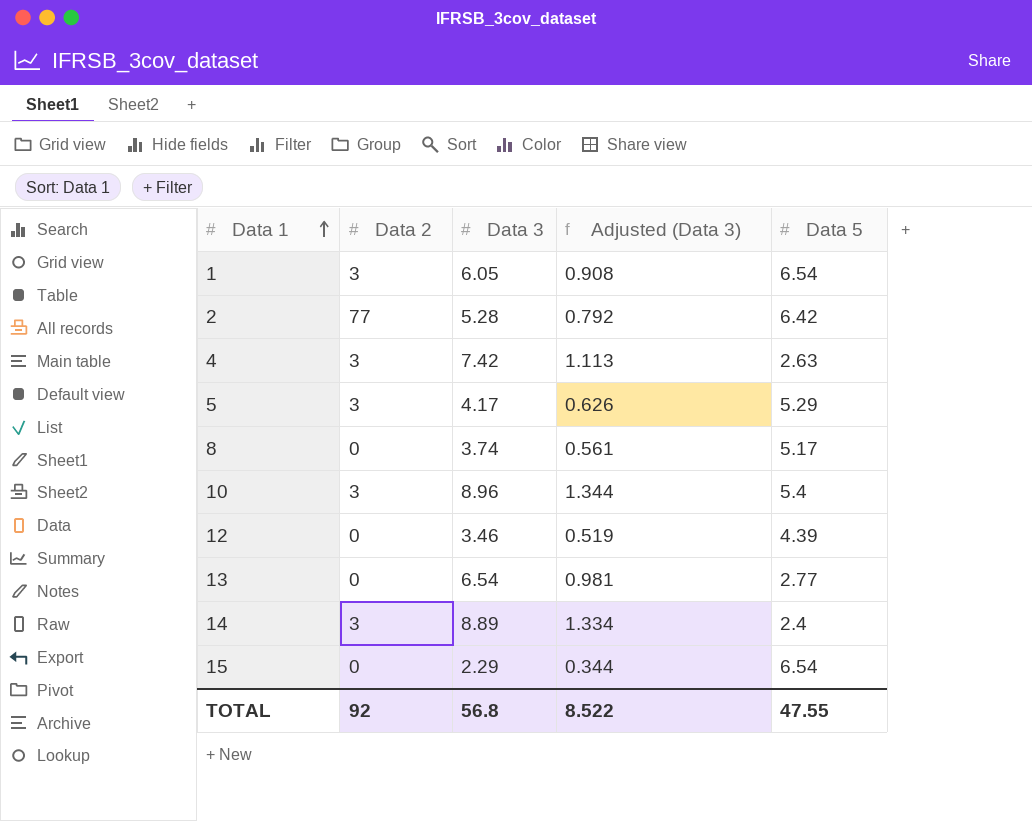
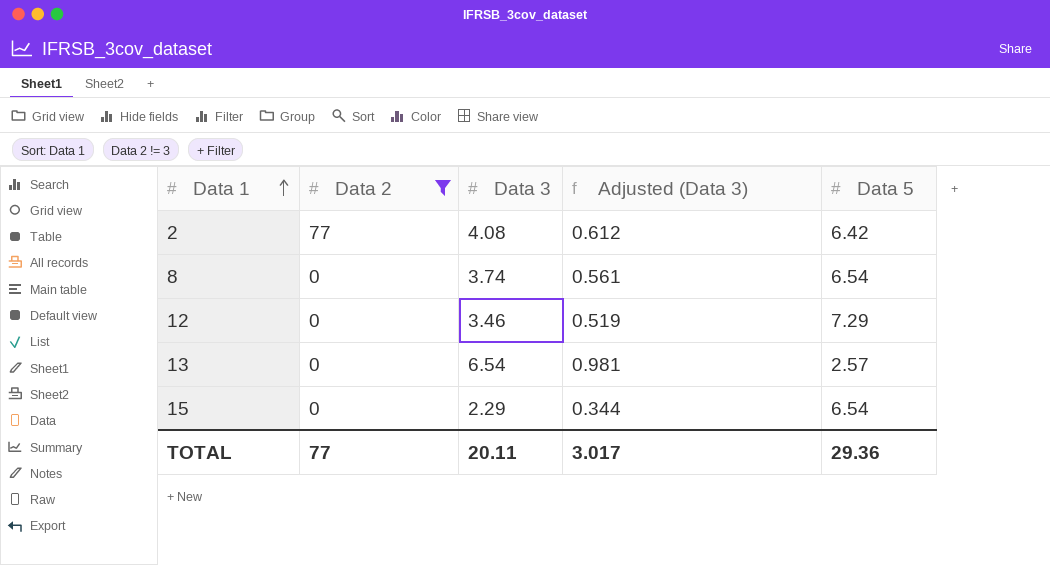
filter: none -> Data 2 != 3
2 | Data 3: 5.28 -> 4.08
2 | Adjusted (Data 3): 0.792 -> 0.612
8 | Data 5: 5.17 -> 6.54
12 | Data 5: 4.39 -> 7.29
13 | Data 5: 2.77 -> 2.57
TOTAL | Data 2: 92 -> 77
TOTAL | Data 3: 56.8 -> 20.11
TOTAL | Adjusted (Data 3): 8.522 -> 3.017
TOTAL | Data 5: 47.55 -> 29.36

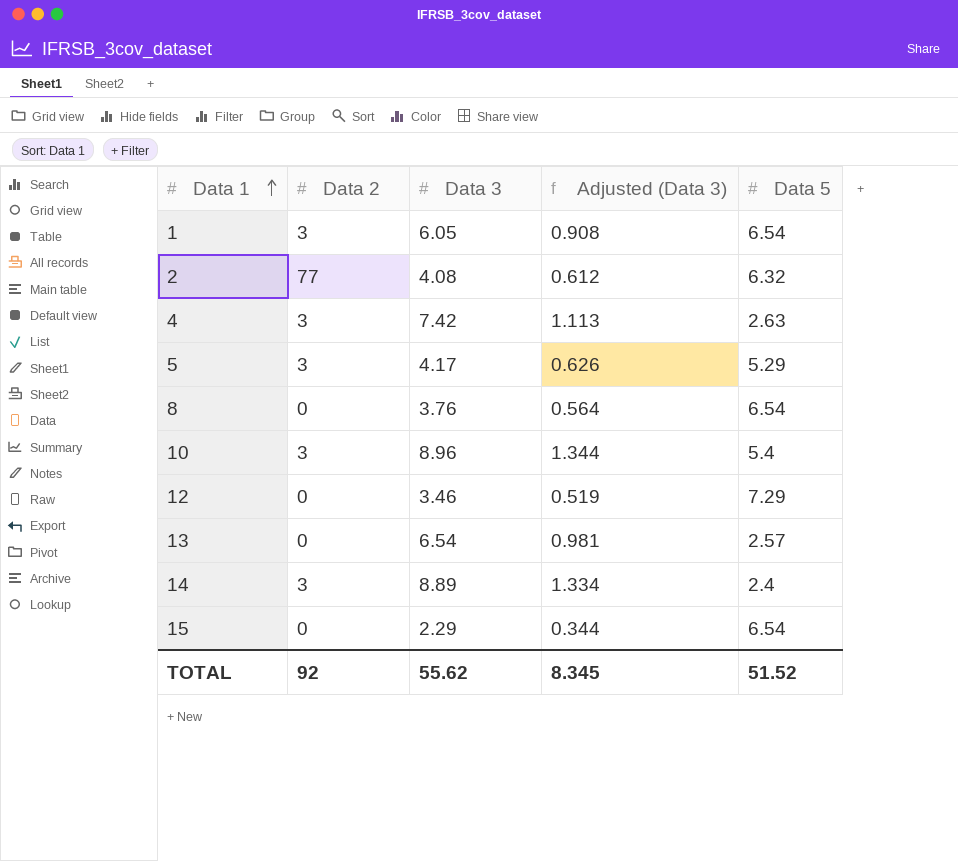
filter: Data 2 != 3 -> none
2 | Data 5: 6.42 -> 6.32
8 | Data 3: 3.74 -> 3.76
8 | Adjusted (Data 3): 0.561 -> 0.564
TOTAL | Data 2: 77 -> 92
TOTAL | Data 3: 20.11 -> 55.62
TOTAL | Adjusted (Data 3): 3.017 -> 8.345
TOTAL | Data 5: 29.36 -> 51.52

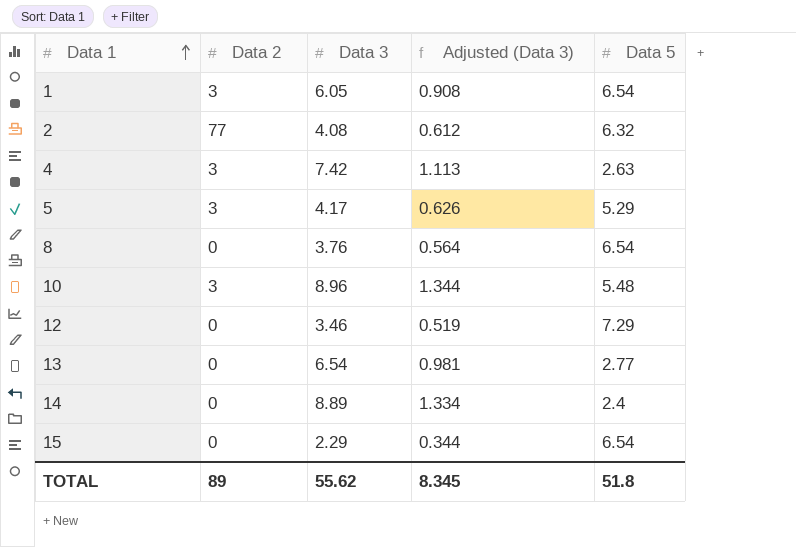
10 | Data 5: 5.4 -> 5.48
13 | Data 5: 2.57 -> 2.77
14 | Data 2: 3 -> 0
TOTAL | Data 2: 92 -> 89
TOTAL | Data 5: 51.52 -> 51.8

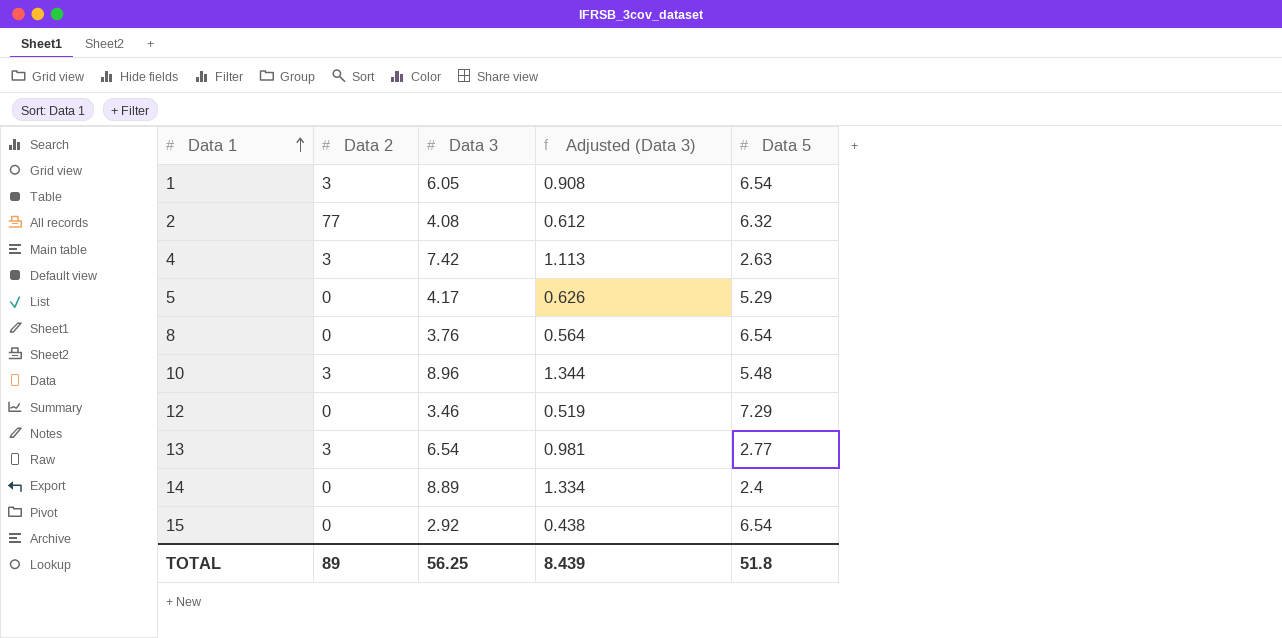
5 | Data 2: 3 -> 0
13 | Data 2: 0 -> 3
15 | Data 3: 2.29 -> 2.92
15 | Adjusted (Data 3): 0.344 -> 0.438
TOTAL | Data 3: 55.62 -> 56.25
TOTAL | Adjusted (Data 3): 8.345 -> 8.439

